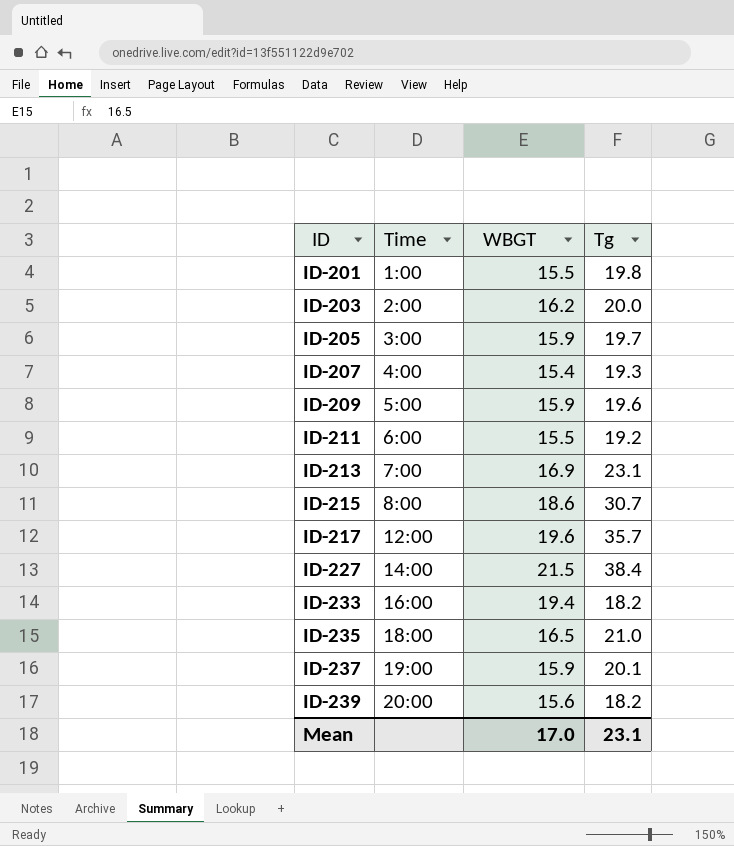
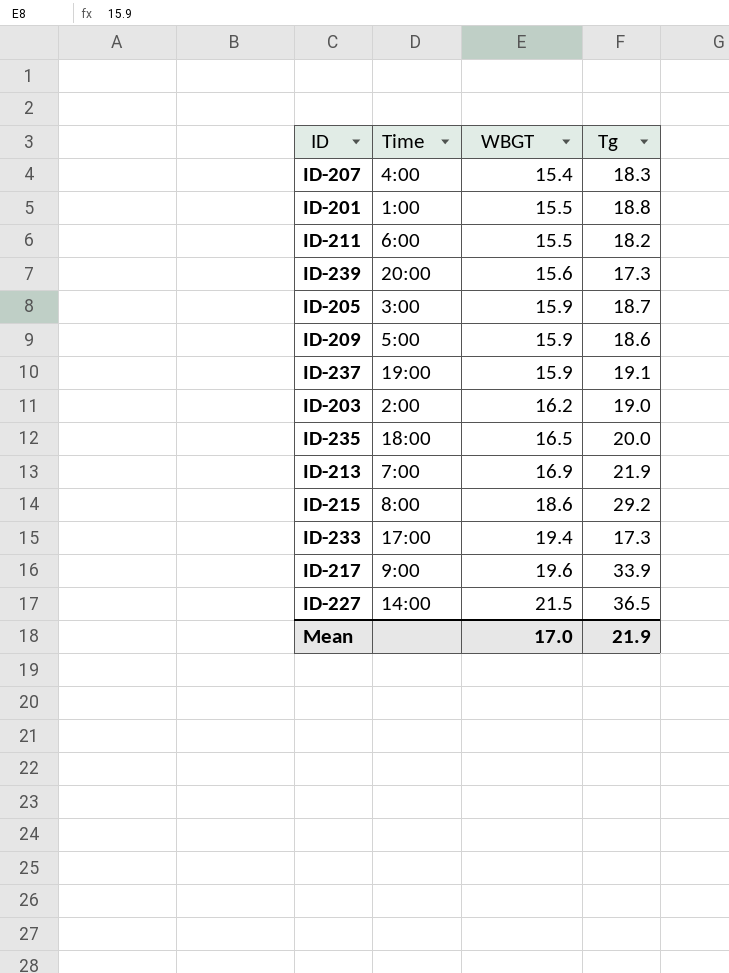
row order: ID ascending -> WBGT ascending
ID-207 | Tg: 19.3 -> 18.3
ID-201 | Tg: 19.8 -> 18.8
ID-211 | Tg: 19.2 -> 18.2
ID-239 | Tg: 18.2 -> 17.3
ID-205 | Tg: 19.7 -> 18.7
ID-209 | Tg: 19.6 -> 18.6
ID-237 | Tg: 20.1 -> 19.1
ID-203 | Tg: 20.0 -> 19.0
ID-235 | Tg: 21.0 -> 20.0
ID-213 | Tg: 23.1 -> 21.9
ID-215 | Tg: 30.7 -> 29.2
ID-233 | Time: 16:00 -> 17:00
ID-233 | Tg: 18.2 -> 17.3
ID-217 | Time: 12:00 -> 9:00
ID-217 | Tg: 35.7 -> 33.9
ID-227 | Tg: 38.4 -> 36.5
Mean | Tg: 23.1 -> 21.9

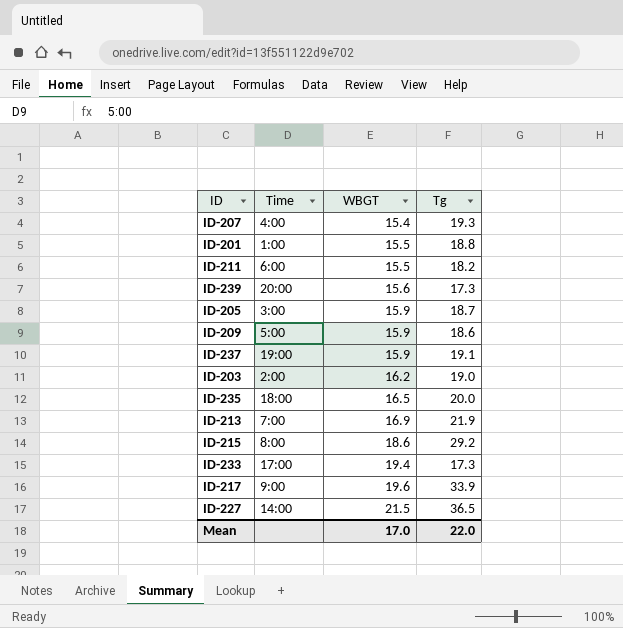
ID-207 | Tg: 18.3 -> 19.3
Mean | Tg: 21.9 -> 22.0

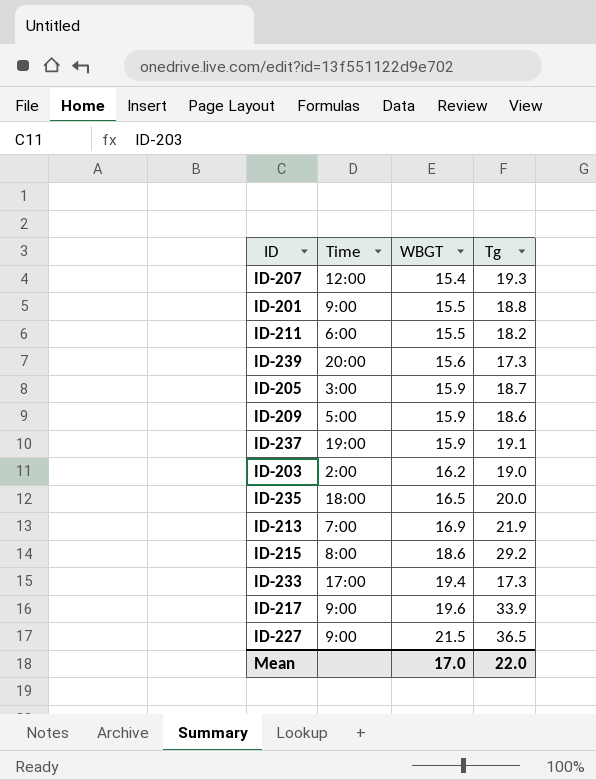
ID-207 | Time: 4:00 -> 12:00
ID-201 | Time: 1:00 -> 9:00
ID-227 | Time: 14:00 -> 9:00

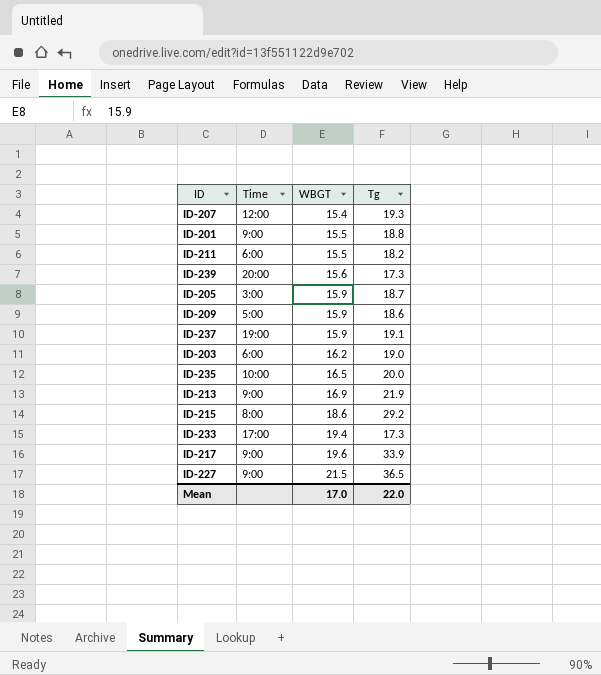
ID-203 | Time: 2:00 -> 6:00
ID-235 | Time: 18:00 -> 10:00
ID-213 | Time: 7:00 -> 9:00

